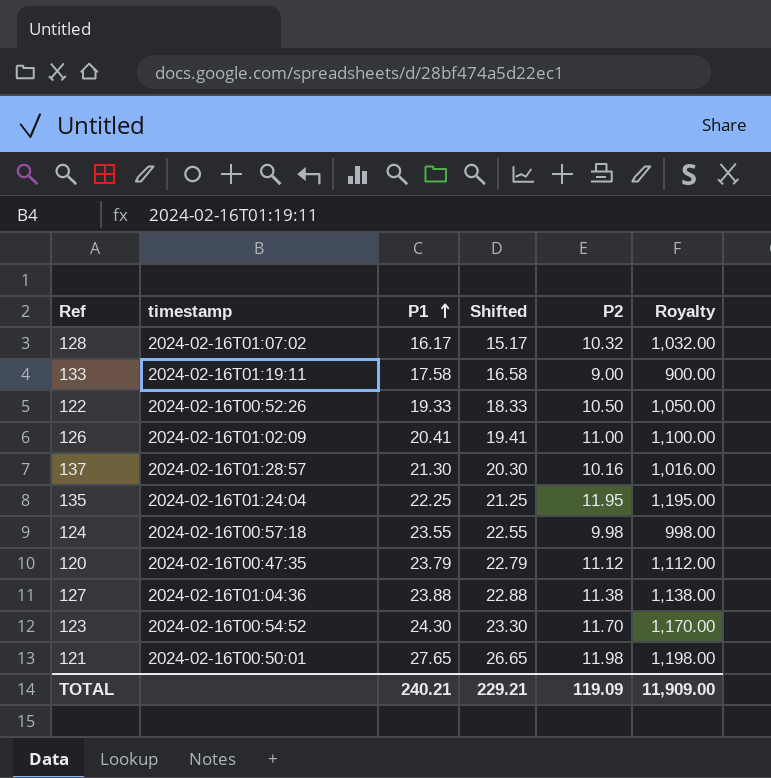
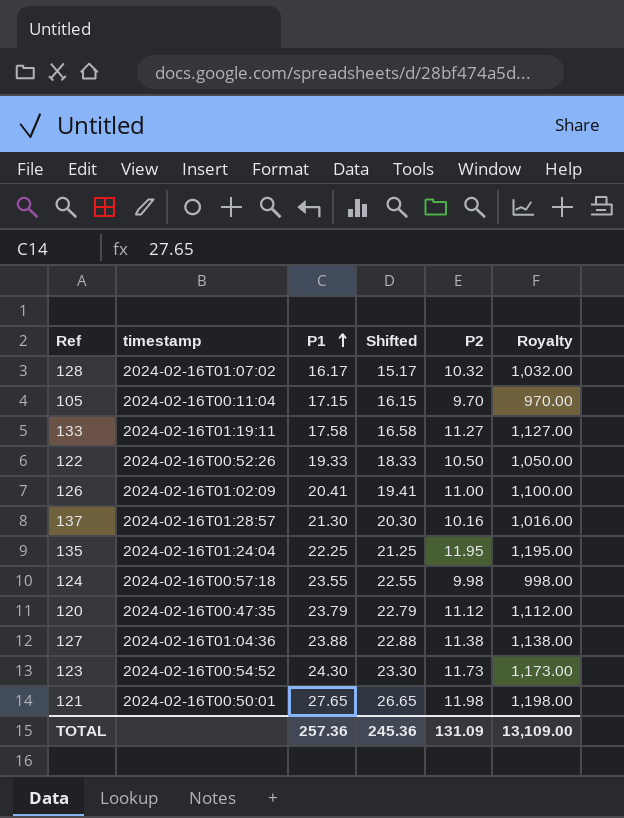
row 105: none -> 2024-02-16T00:11:04 | 17.15 | 16.15 | 9.70 | 970.00
133 | P2: 9.00 -> 11.27
133 | Royalty: 900.00 -> 1,127.00
123 | P2: 11.70 -> 11.73
123 | Royalty: 1,170.00 -> 1,173.00
TOTAL | P1: 240.21 -> 257.36
TOTAL | Shifted: 229.21 -> 245.36
TOTAL | P2: 119.09 -> 131.09
TOTAL | Royalty: 11,909.00 -> 13,109.00

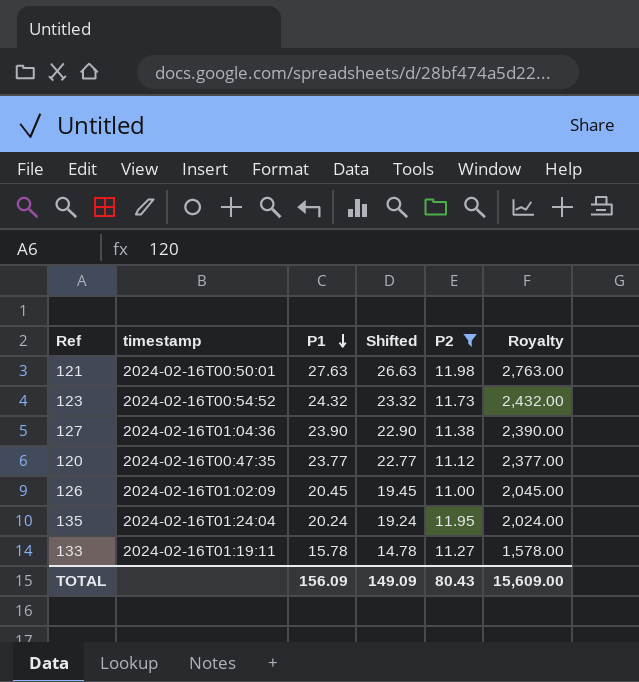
filter: none -> P2 >= 11.00
row order: P1 ascending -> P1 descending
column Royalty | formula: [P2] * 100 -> [P1] * 100
121 | P1: 27.65 -> 27.63
121 | Shifted: 26.65 -> 26.63
123 | P1: 24.30 -> 24.32
123 | Shifted: 23.30 -> 23.32
127 | P1: 23.88 -> 23.90
127 | Shifted: 22.88 -> 22.90
120 | P1: 23.79 -> 23.77
120 | Shifted: 22.79 -> 22.77
126 | P1: 20.41 -> 20.45
126 | Shifted: 19.41 -> 19.45
135 | P1: 22.25 -> 20.24
135 | Shifted: 21.25 -> 19.24
133 | P1: 17.58 -> 15.78
133 | Shifted: 16.58 -> 14.78
TOTAL | P1: 257.36 -> 156.09
TOTAL | Shifted: 245.36 -> 149.09
TOTAL | P2: 131.09 -> 80.43
TOTAL | Royalty: 13,109.00 -> 15,609.00

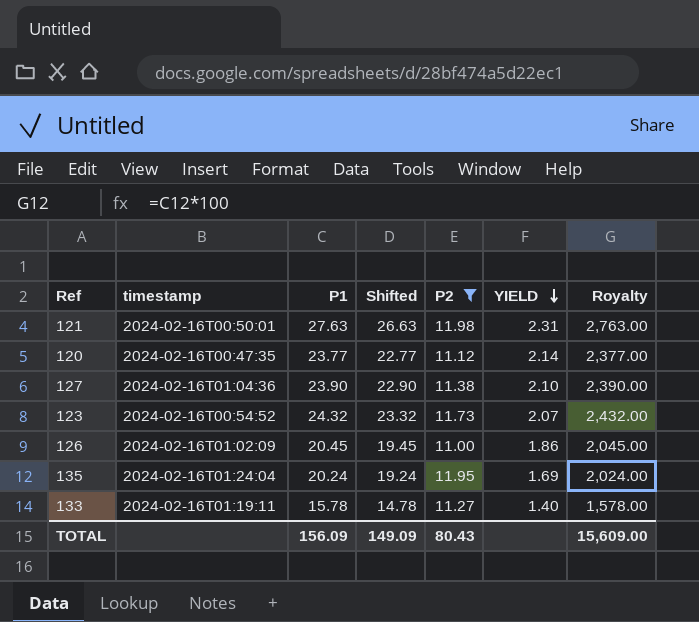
row order: P1 descending -> YIELD descending
column YIELD | formula: none -> [P1] / [P2]

